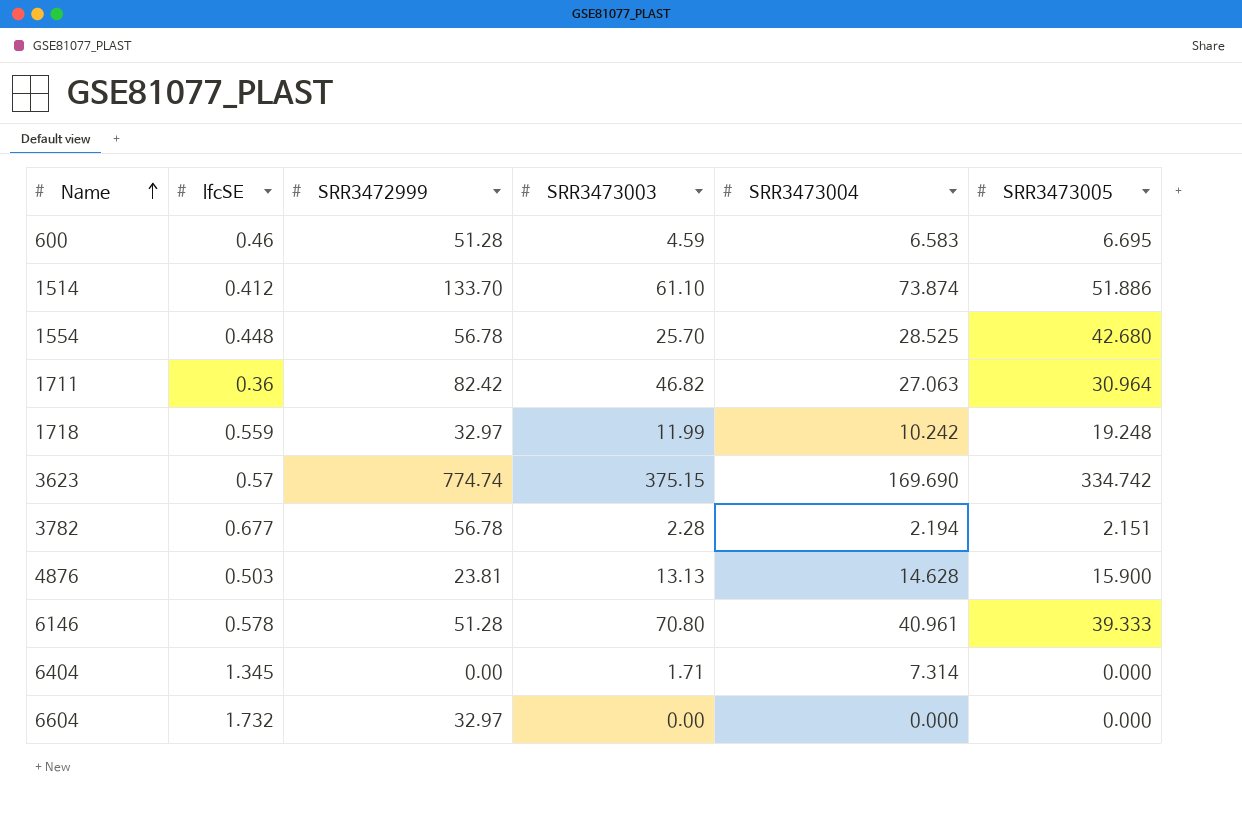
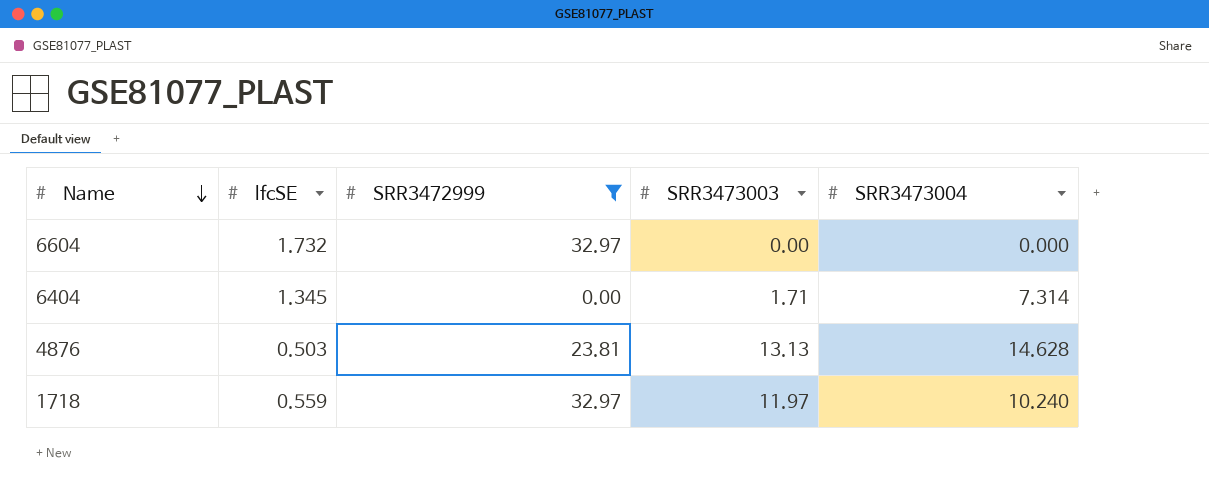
filter: none -> SRR3472999 <= 32.97
row order: Name ascending -> Name descending
column SRR3473005 | position: 6 -> none
1718 | SRR3473003: 11.99 -> 11.97
1718 | SRR3473004: 10.242 -> 10.240

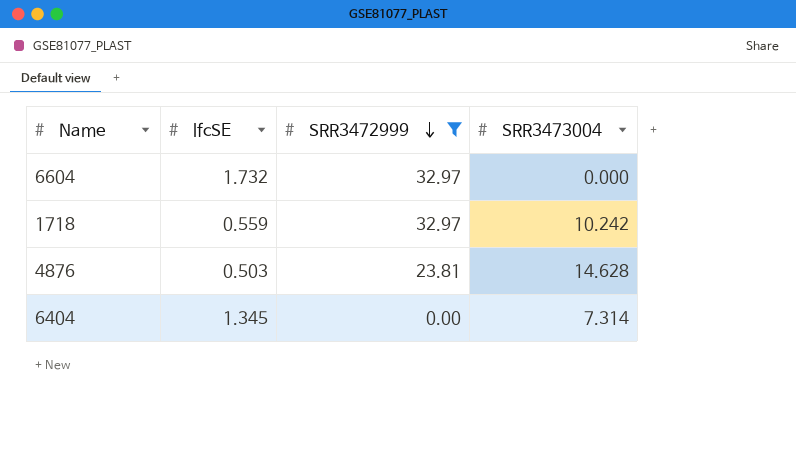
row order: Name descending -> SRR3472999 descending
column SRR3473003 | position: 4 -> none
1718 | SRR3473004: 10.240 -> 10.242

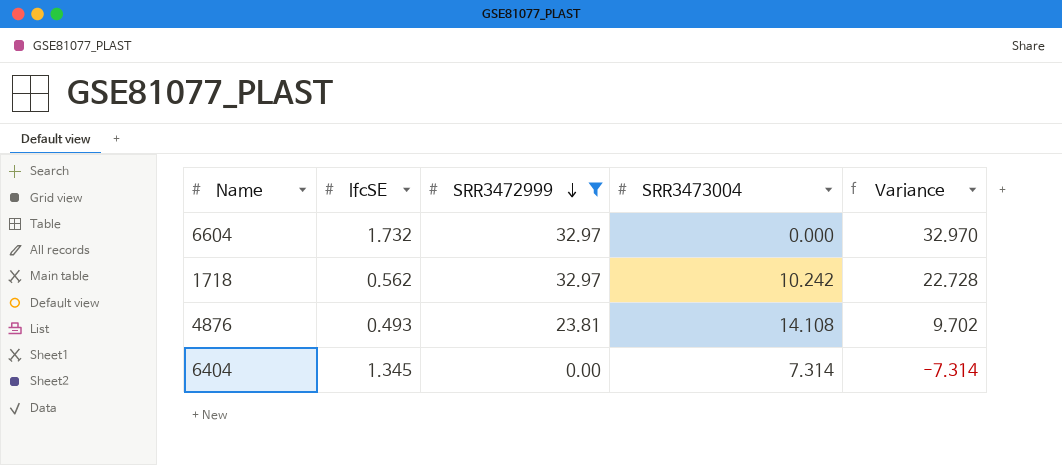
column Variance | formula: none -> [SRR3472999] - [SRR3473004]
1718 | lfcSE: 0.559 -> 0.562
4876 | lfcSE: 0.503 -> 0.493
4876 | SRR3473004: 14.628 -> 14.108

